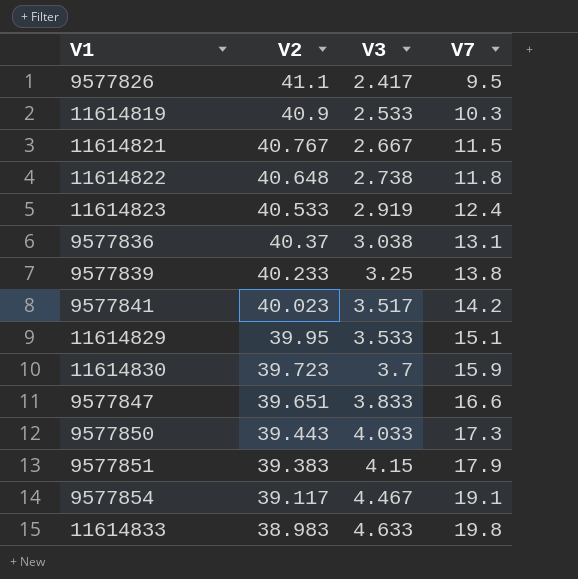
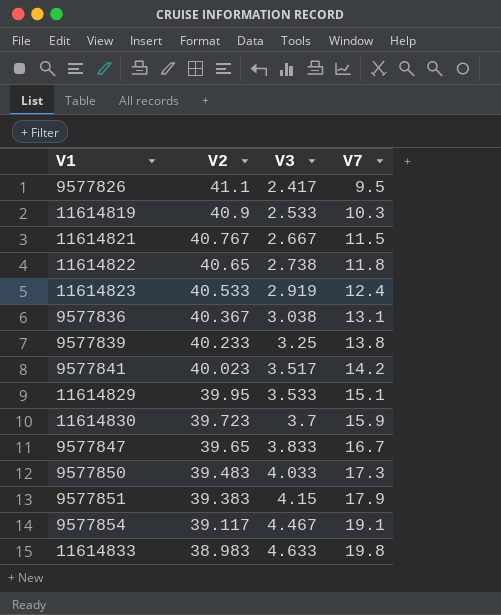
11614822 | V2: 40.648 -> 40.65
9577836 | V2: 40.37 -> 40.367
9577847 | V2: 39.651 -> 39.65
9577847 | V7: 16.6 -> 16.7
9577850 | V2: 39.443 -> 39.483

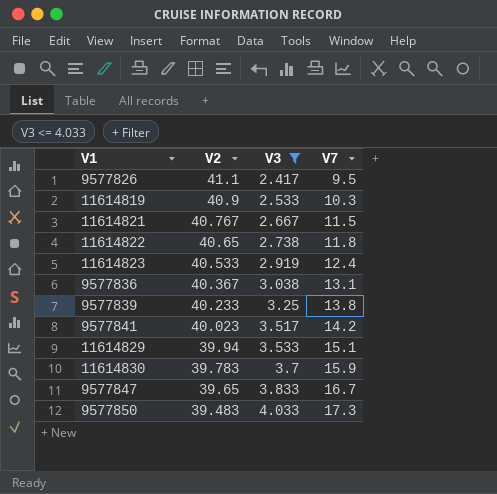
filter: none -> V3 <= 4.033
11614829 | V2: 39.95 -> 39.94
11614830 | V2: 39.723 -> 39.783

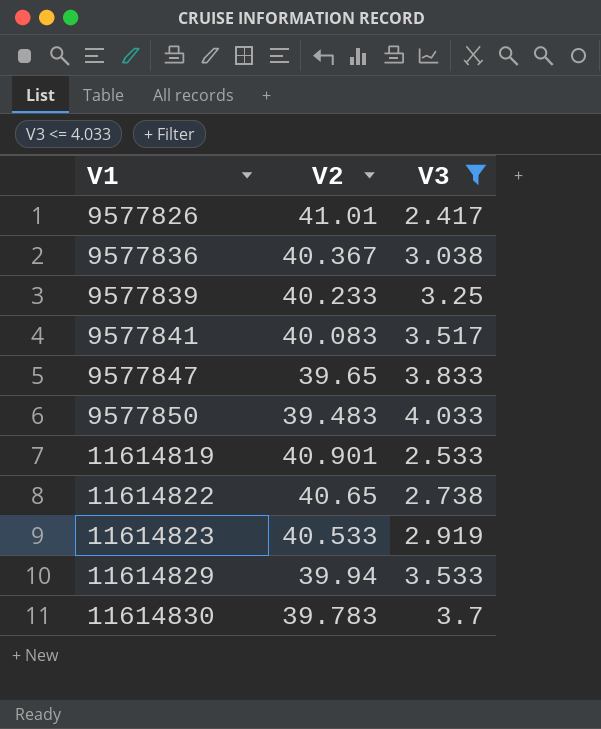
row order: V2 descending -> V1 ascending
column V7 | position: 4 -> none
row 11614821: 40.767 | 2.667 | 11.5 -> none
9577826 | V2: 41.1 -> 41.01
9577841 | V2: 40.023 -> 40.083
11614819 | V2: 40.9 -> 40.901

